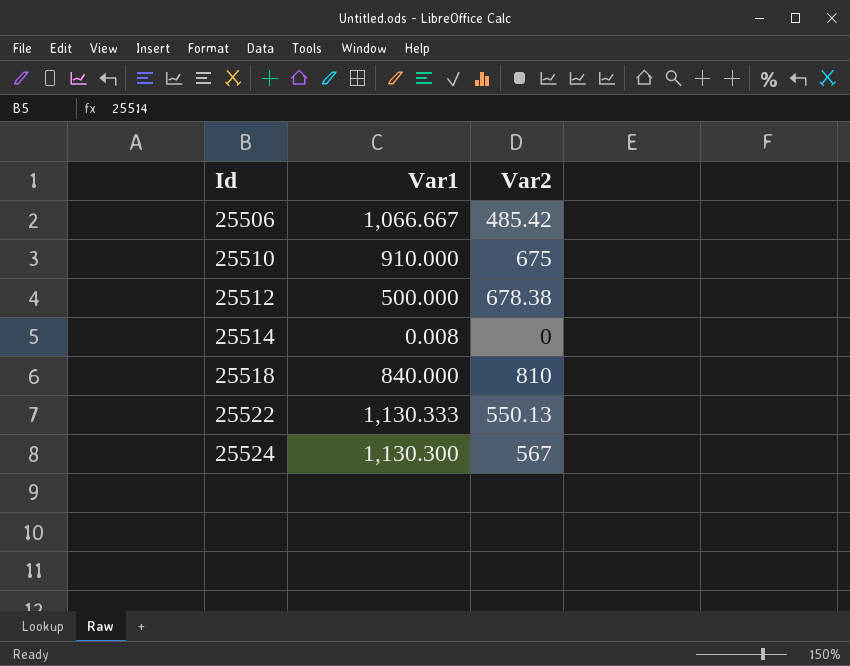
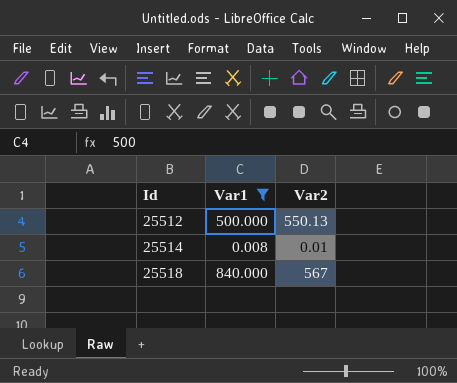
filter: none -> Var1 <= 840.000
25512 | Var2: 678.38 -> 550.13
25514 | Var2: 0 -> 0.01
25518 | Var2: 810 -> 567

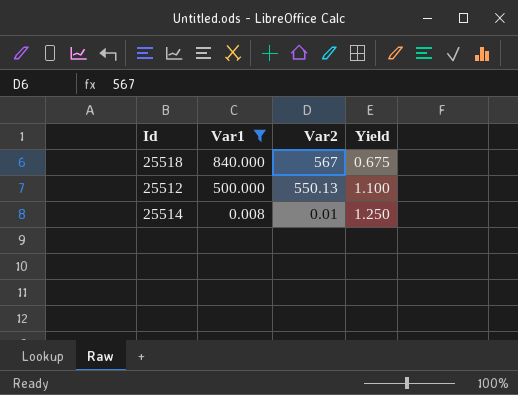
row order: Id ascending -> Var1 descending
column Yield | formula: none -> [Var2] / [Var1]

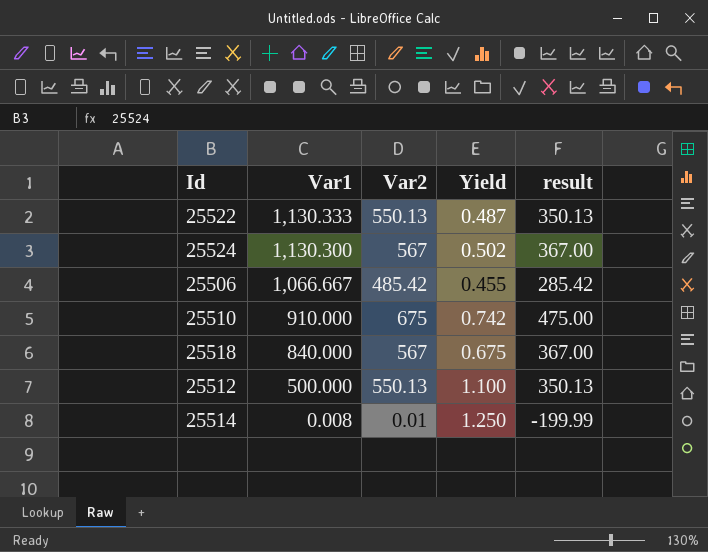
filter: Var1 <= 840.000 -> none
column result | formula: none -> [Var2] - 200

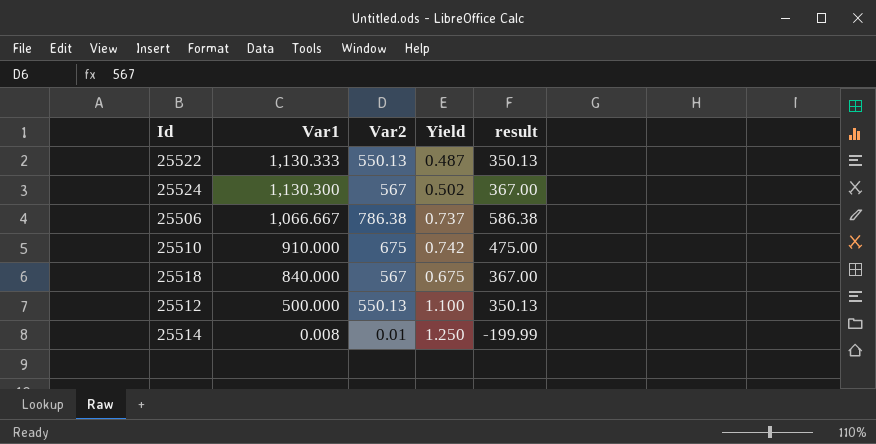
25506 | Var2: 485.42 -> 786.38
25506 | Yield: 0.455 -> 0.737
25506 | result: 285.42 -> 586.38

